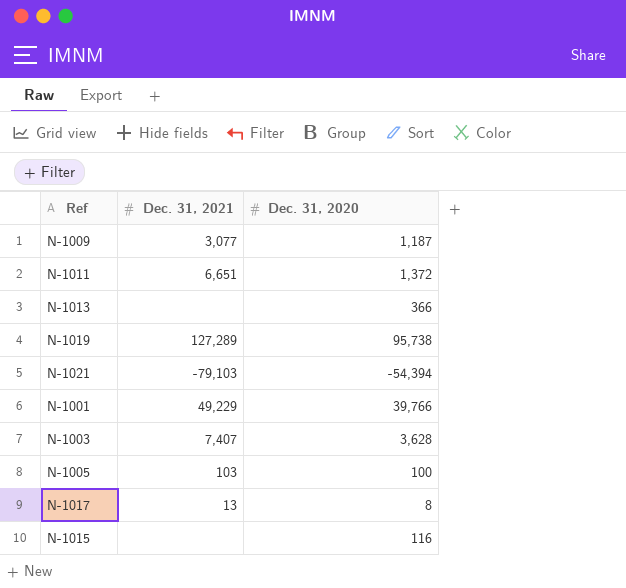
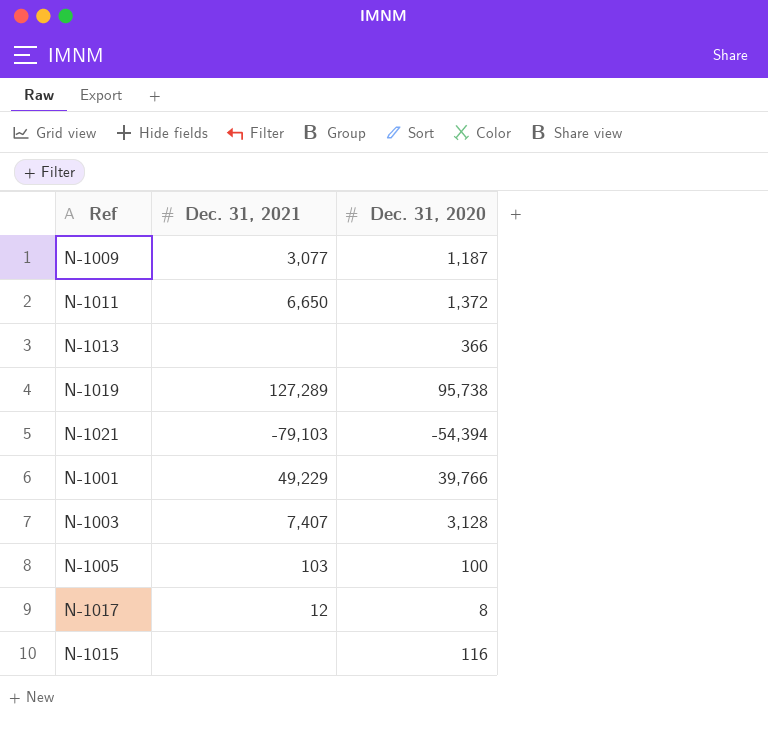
N-1011 | Dec. 31, 2021: 6,651 -> 6,650
N-1003 | Dec. 31, 2020: 3,628 -> 3,128
N-1017 | Dec. 31, 2021: 13 -> 12

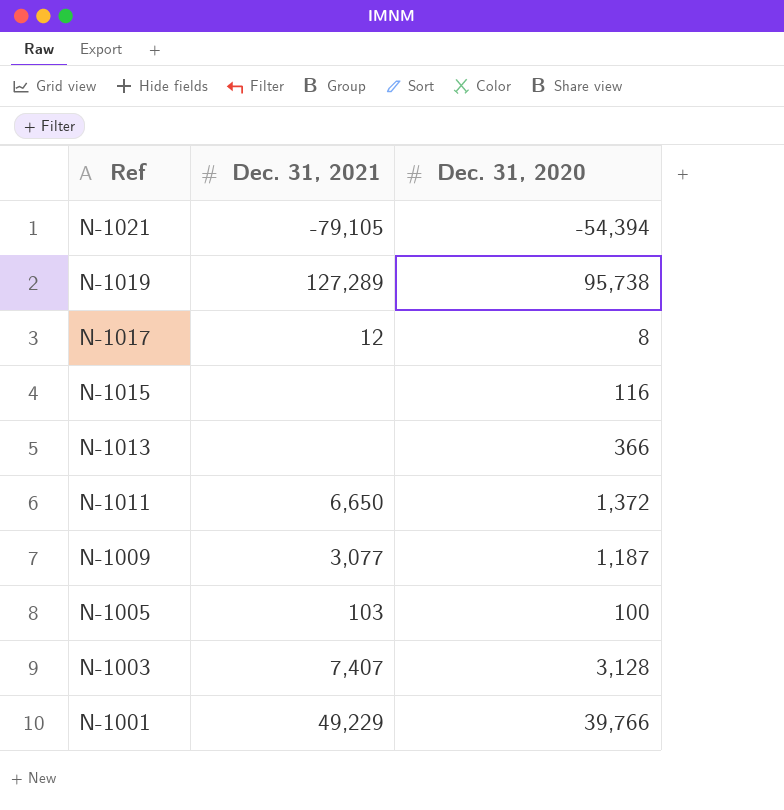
row order: none -> Ref descending
N-1021 | Dec. 31, 2021: -79,103 -> -79,105

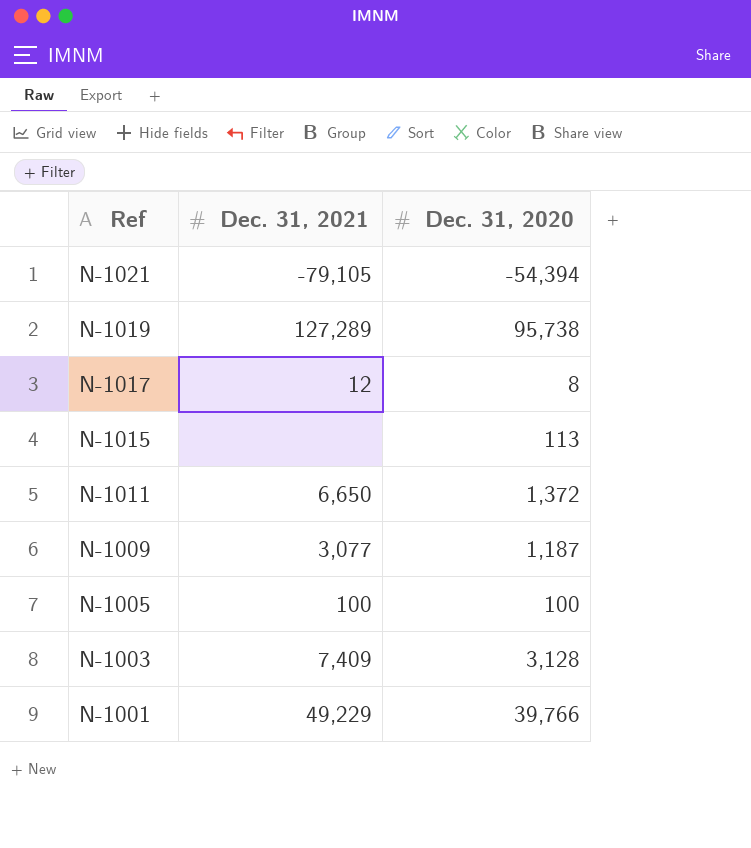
row N-1013: none | 366 -> none
N-1015 | Dec. 31, 2020: 116 -> 113
N-1005 | Dec. 31, 2021: 103 -> 100
N-1003 | Dec. 31, 2021: 7,407 -> 7,409

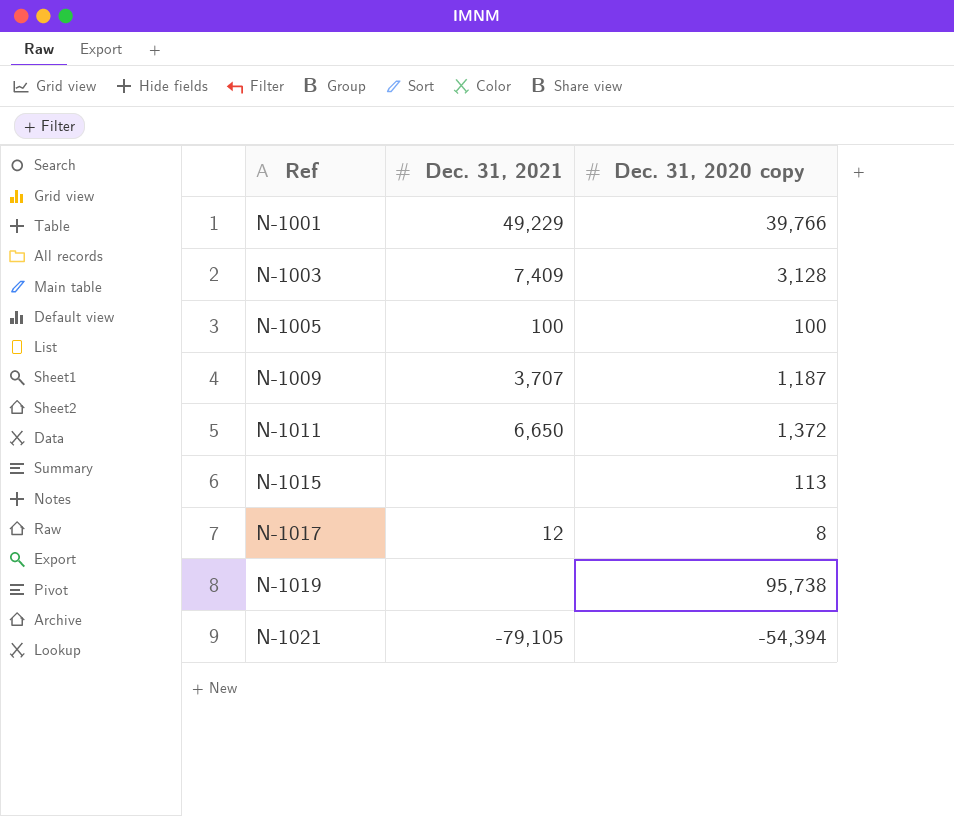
row order: Ref descending -> Ref ascending
column name: Dec. 31, 2020 -> Dec. 31, 2020 copy
N-1009 | Dec. 31, 2021: 3,077 -> 3,707
N-1019 | Dec. 31, 2021: 127,289 -> none

